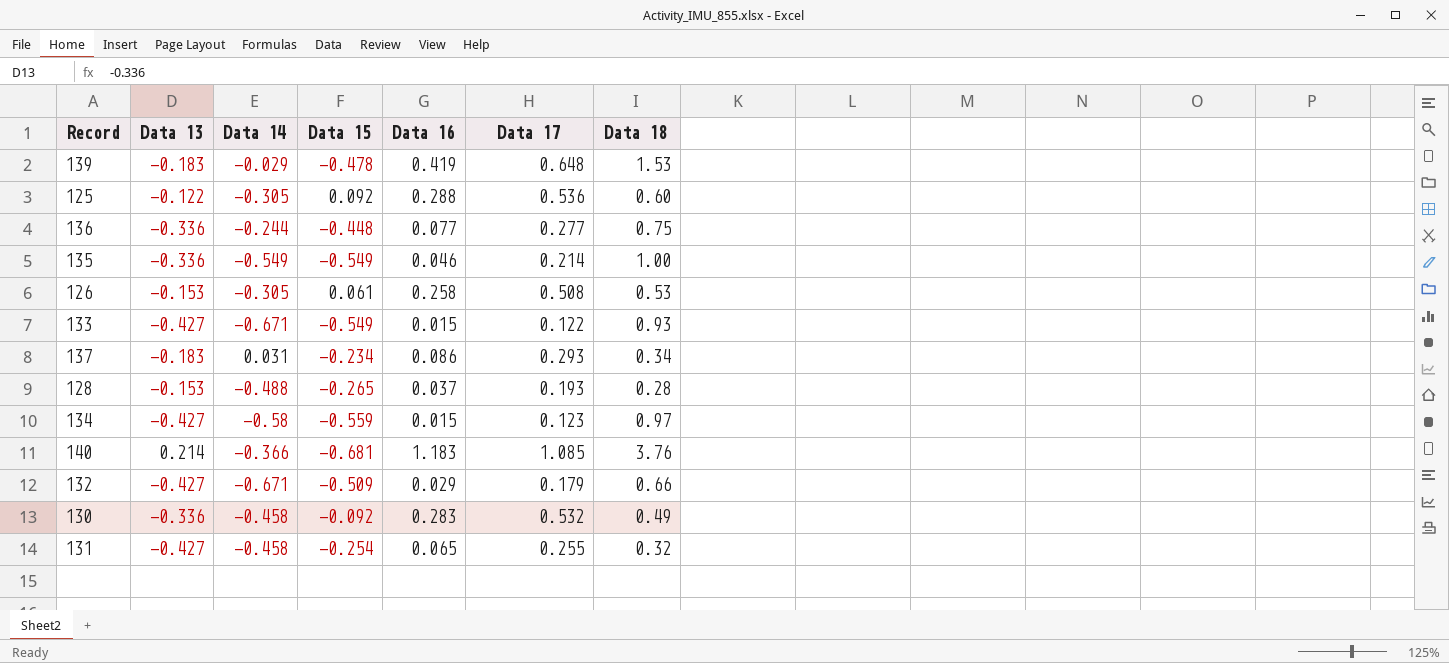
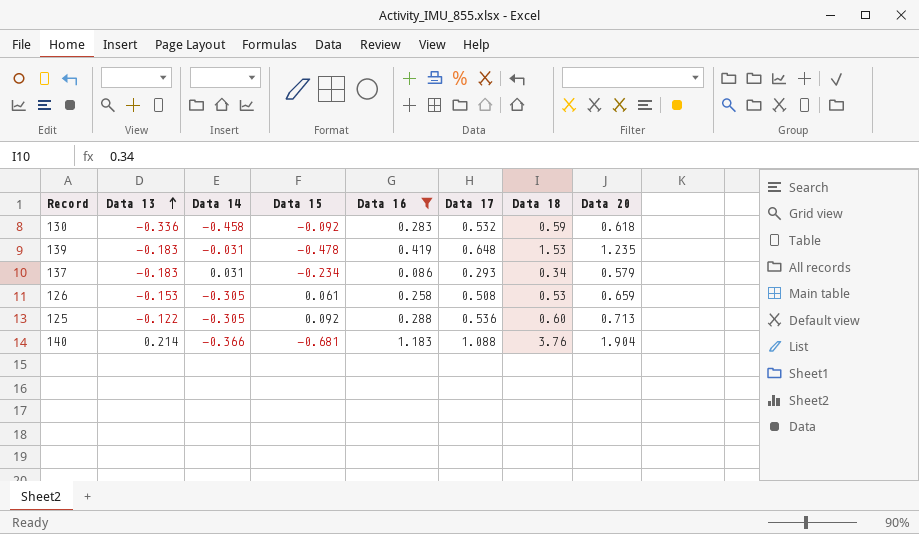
filter: none -> Data 16 >= 0.086
row order: none -> Data 13 ascending
column Data 20 | position: none -> 8
130 | Data 18: 0.49 -> 0.59
139 | Data 14: -0.029 -> -0.031
140 | Data 17: 1.085 -> 1.088

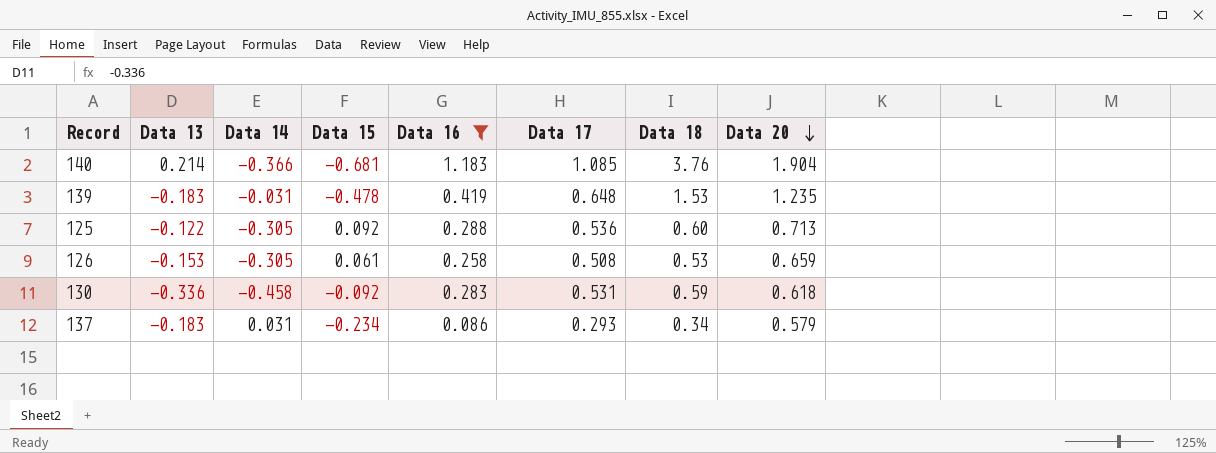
row order: Data 13 ascending -> Data 20 descending
140 | Data 17: 1.088 -> 1.085
130 | Data 17: 0.532 -> 0.531

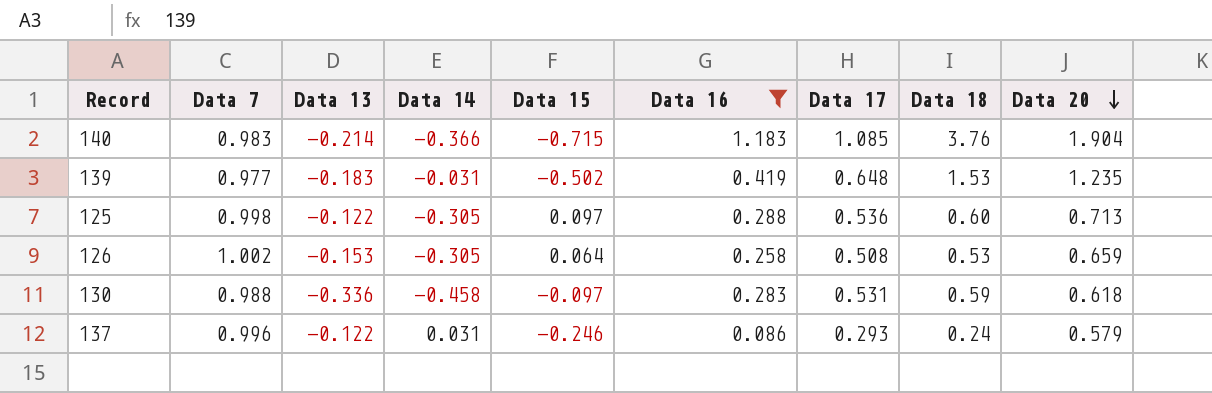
column Data 7 | position: none -> 2
140 | Data 13: 0.214 -> -0.214
140 | Data 15: -0.681 -> -0.715
139 | Data 15: -0.478 -> -0.502
125 | Data 15: 0.092 -> 0.097
126 | Data 15: 0.061 -> 0.064
130 | Data 15: -0.092 -> -0.097
137 | Data 13: -0.183 -> -0.122
137 | Data 15: -0.234 -> -0.246
137 | Data 18: 0.34 -> 0.24

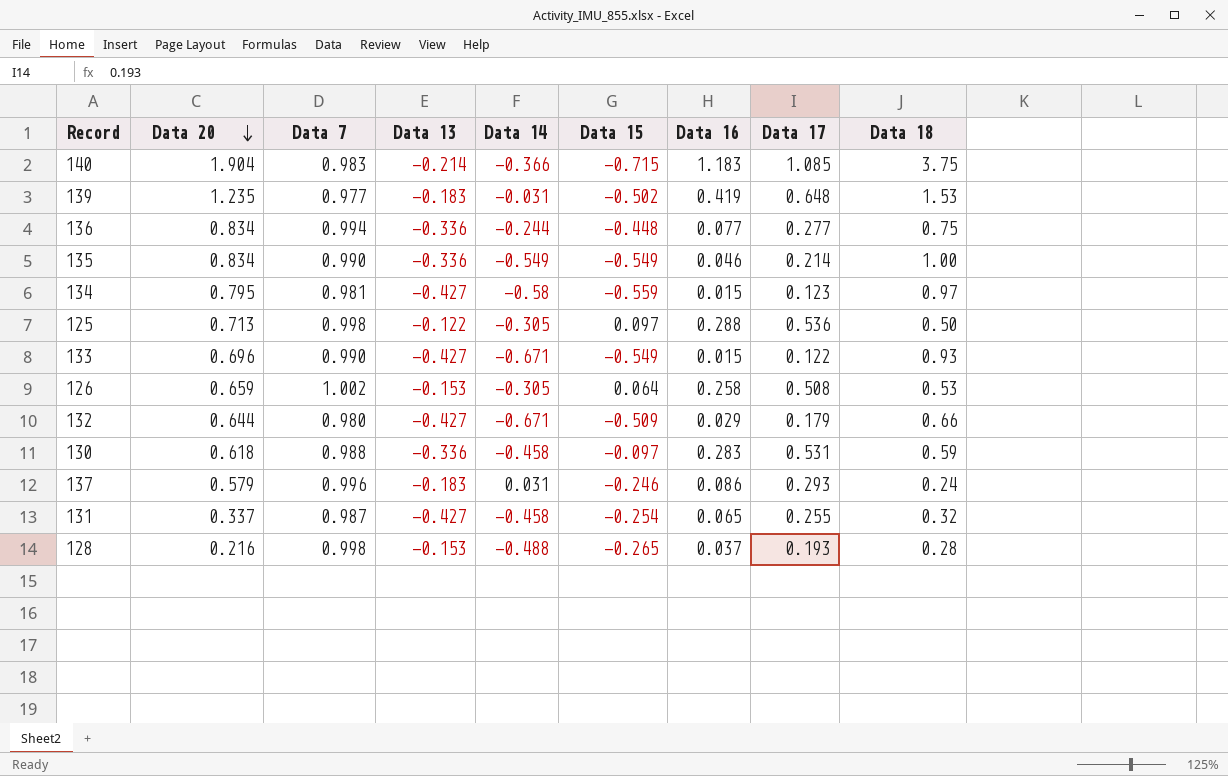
filter: Data 16 >= 0.086 -> none
column Data 20 | position: 9 -> 2
140 | Data 18: 3.76 -> 3.75
125 | Data 18: 0.60 -> 0.50
137 | Data 13: -0.122 -> -0.183

